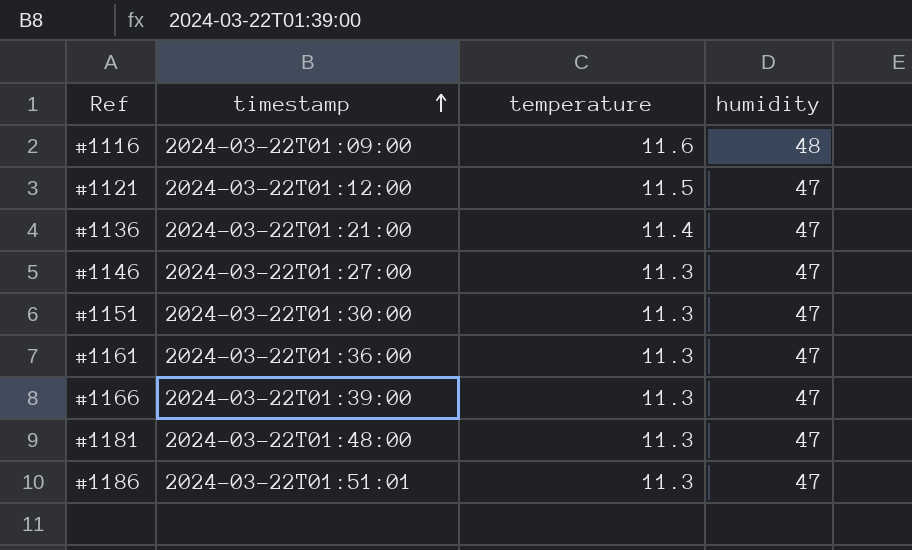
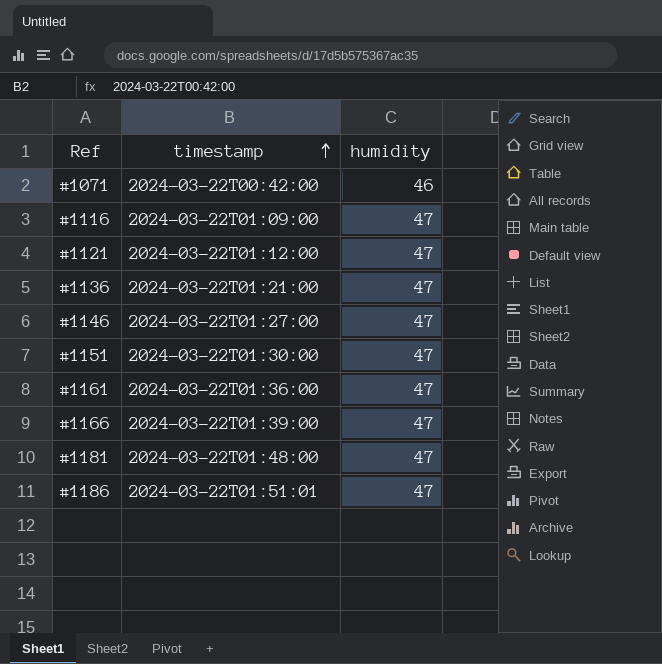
column temperature | position: 3 -> none
row #1071: none -> 2024-03-22T00:42:00 | 46
#1116 | humidity: 48 -> 47

